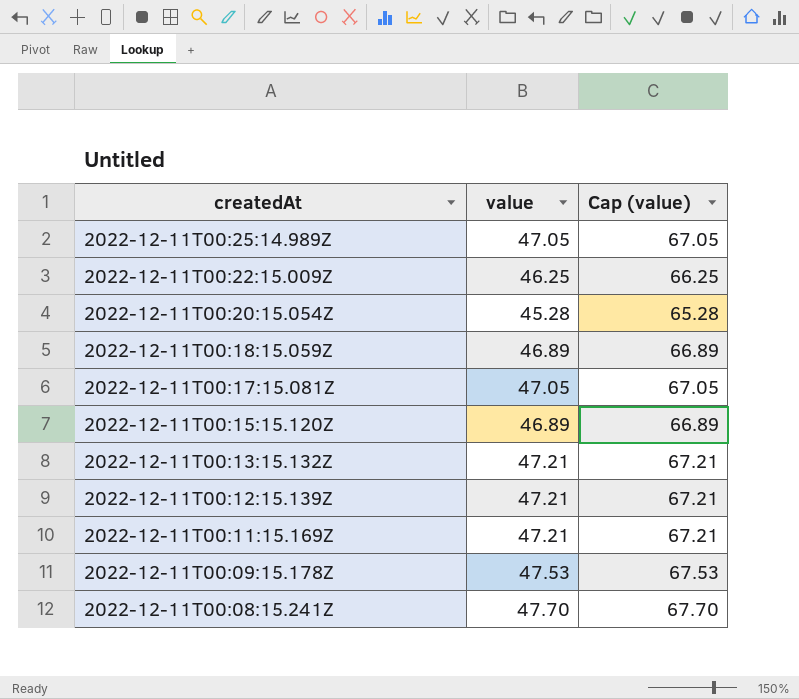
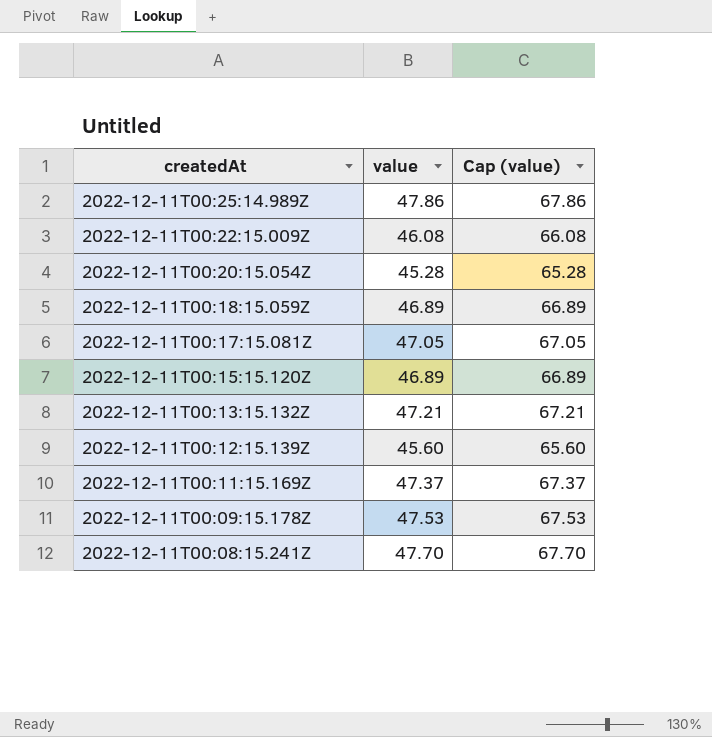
2022-12-11T00:25:14.989Z | value: 47.05 -> 47.86
2022-12-11T00:25:14.989Z | Cap (value): 67.05 -> 67.86
2022-12-11T00:22:15.009Z | value: 46.25 -> 46.08
2022-12-11T00:22:15.009Z | Cap (value): 66.25 -> 66.08
2022-12-11T00:12:15.139Z | value: 47.21 -> 45.60
2022-12-11T00:12:15.139Z | Cap (value): 67.21 -> 65.60
2022-12-11T00:11:15.169Z | value: 47.21 -> 47.37
2022-12-11T00:11:15.169Z | Cap (value): 67.21 -> 67.37

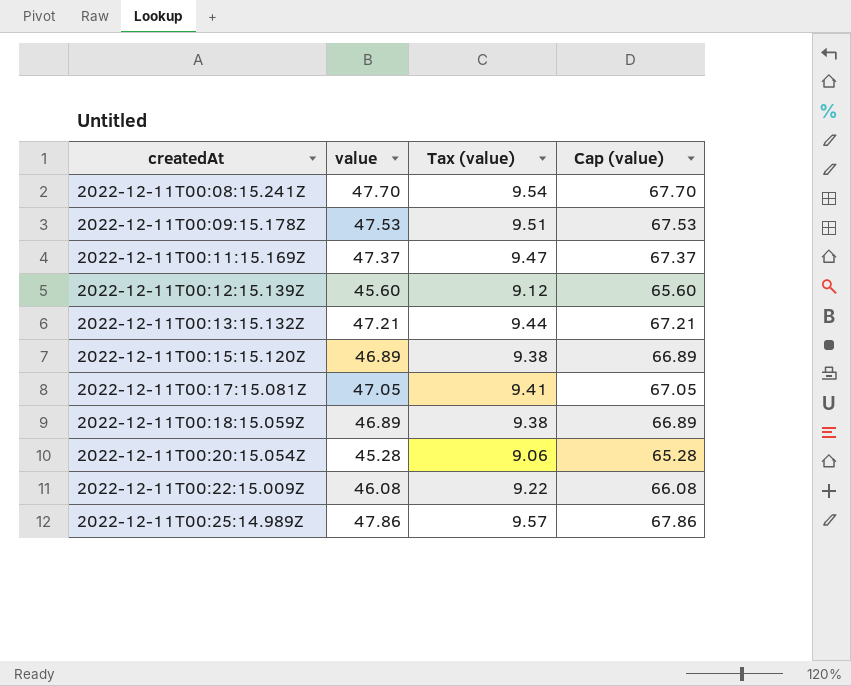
row order: createdAt descending -> createdAt ascending
column Tax (value) | formula: none -> [value] * 0.2

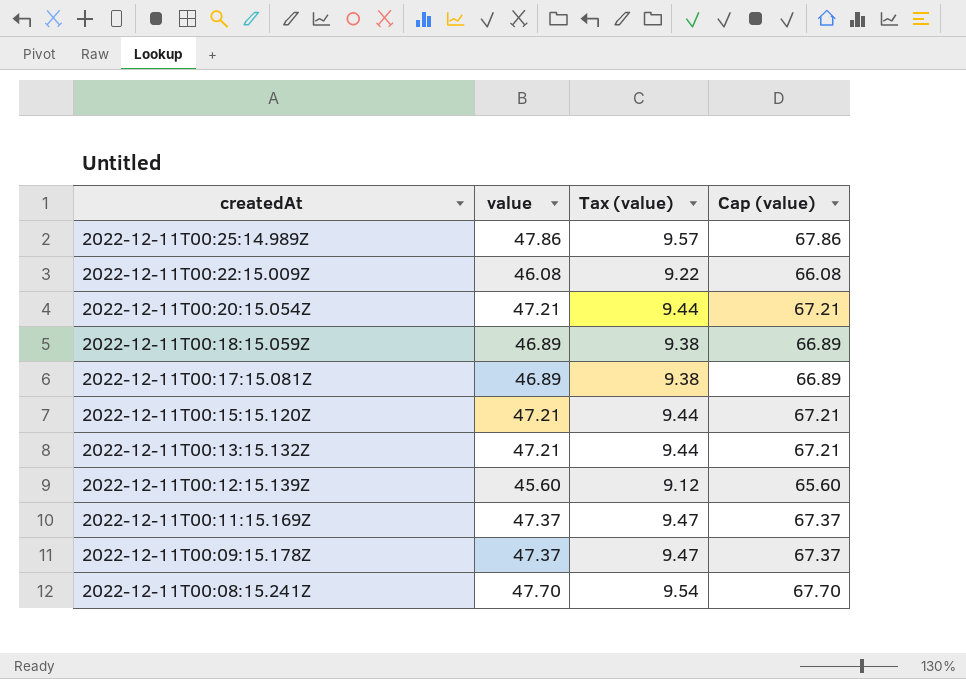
row order: createdAt ascending -> createdAt descending
2022-12-11T00:20:15.054Z | value: 45.28 -> 47.21
2022-12-11T00:20:15.054Z | Tax (value): 9.06 -> 9.44
2022-12-11T00:20:15.054Z | Cap (value): 65.28 -> 67.21
2022-12-11T00:17:15.081Z | value: 47.05 -> 46.89
2022-12-11T00:17:15.081Z | Tax (value): 9.41 -> 9.38
2022-12-11T00:17:15.081Z | Cap (value): 67.05 -> 66.89
2022-12-11T00:15:15.120Z | value: 46.89 -> 47.21
2022-12-11T00:15:15.120Z | Tax (value): 9.38 -> 9.44
2022-12-11T00:15:15.120Z | Cap (value): 66.89 -> 67.21
2022-12-11T00:09:15.178Z | value: 47.53 -> 47.37
2022-12-11T00:09:15.178Z | Tax (value): 9.51 -> 9.47
2022-12-11T00:09:15.178Z | Cap (value): 67.53 -> 67.37

